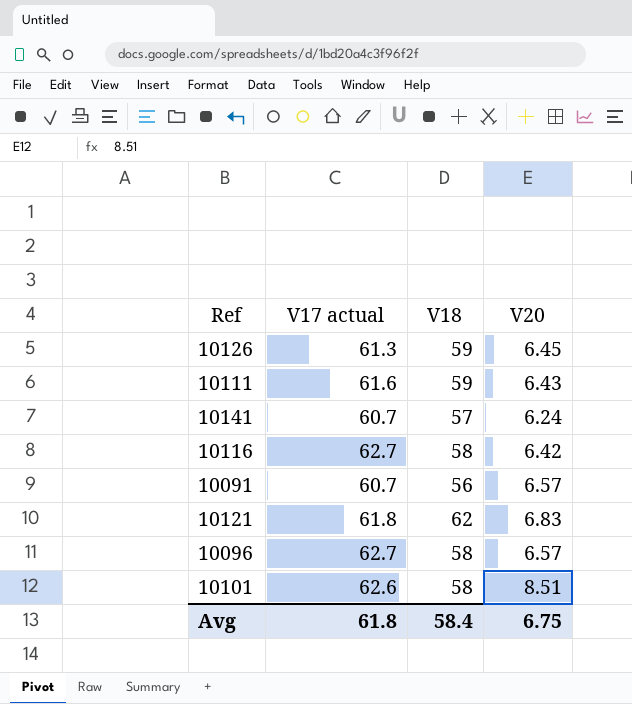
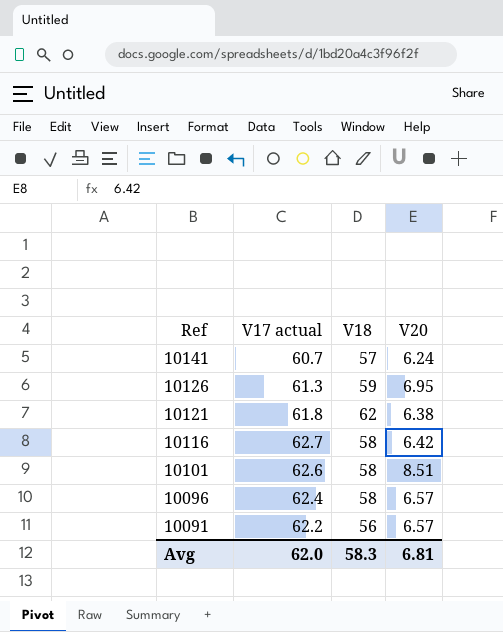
row order: none -> Ref descending
row 10111: 61.6 | 59 | 6.43 -> none
10126 | V20: 6.45 -> 6.95
10121 | V20: 6.83 -> 6.38
10096 | V17 actual: 62.7 -> 62.4
10091 | V17 actual: 60.7 -> 62.2
Avg | V17 actual: 61.8 -> 62.0
Avg | V18: 58.4 -> 58.3
Avg | V20: 6.75 -> 6.81

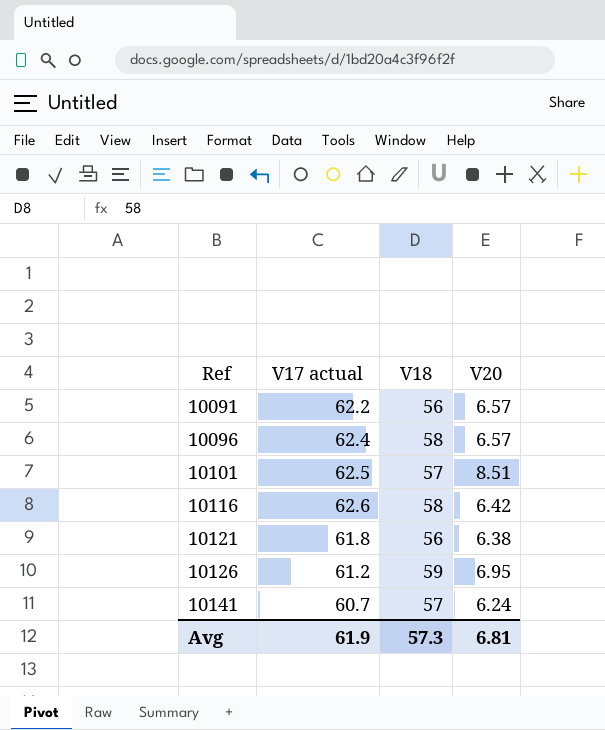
row order: Ref descending -> Ref ascending
10101 | V17 actual: 62.6 -> 62.5
10101 | V18: 58 -> 57
10116 | V17 actual: 62.7 -> 62.6
10121 | V18: 62 -> 56
10126 | V17 actual: 61.3 -> 61.2
Avg | V17 actual: 62.0 -> 61.9
Avg | V18: 58.3 -> 57.3

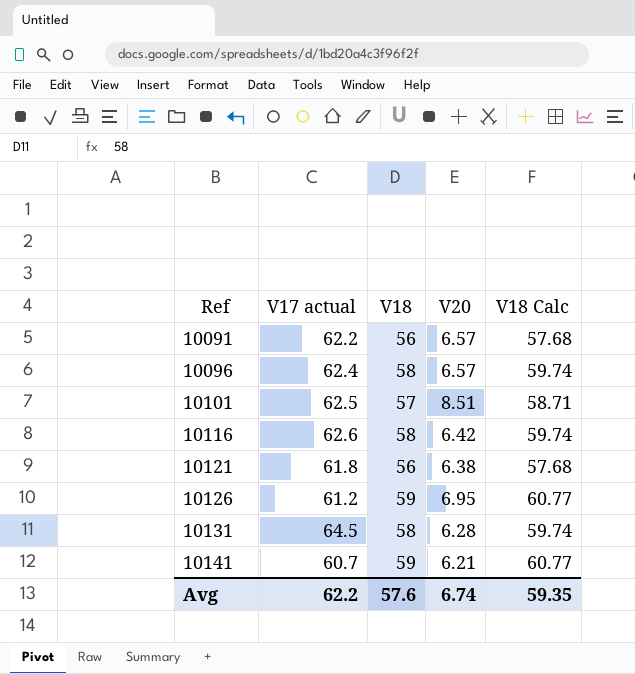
column V18 Calc | formula: none -> [V18] * 1.03
row 10131: none -> 64.5 | 58 | 6.28 | 59.74
10141 | V18: 57 -> 59
10141 | V20: 6.24 -> 6.21
Avg | V17 actual: 61.9 -> 62.2
Avg | V18: 57.3 -> 57.6
Avg | V20: 6.81 -> 6.74

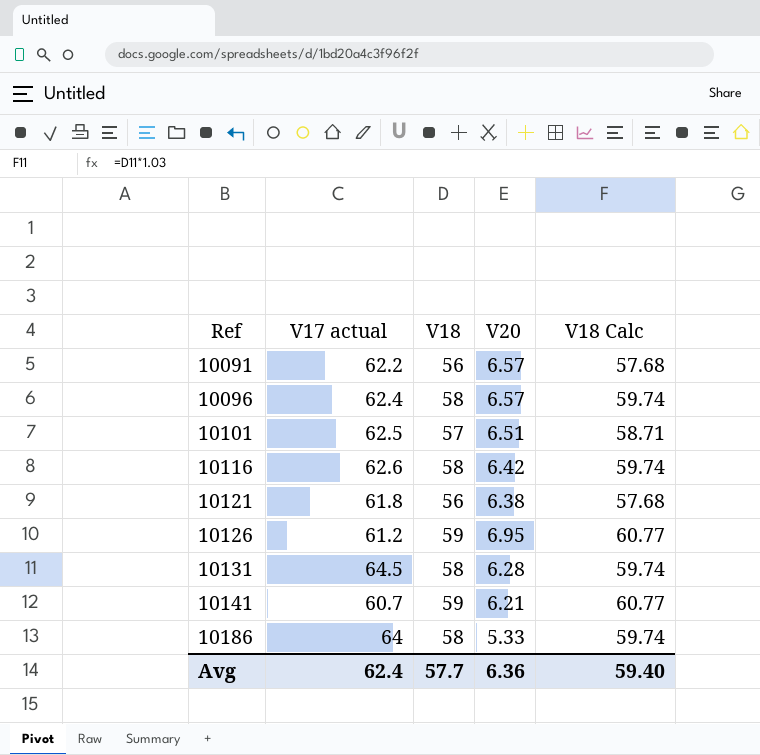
10101 | V20: 8.51 -> 6.51
row 10186: none -> 64 | 58 | 5.33 | 59.74
Avg | V17 actual: 62.2 -> 62.4
Avg | V18: 57.6 -> 57.7
Avg | V20: 6.74 -> 6.36
Avg | V18 Calc: 59.35 -> 59.40

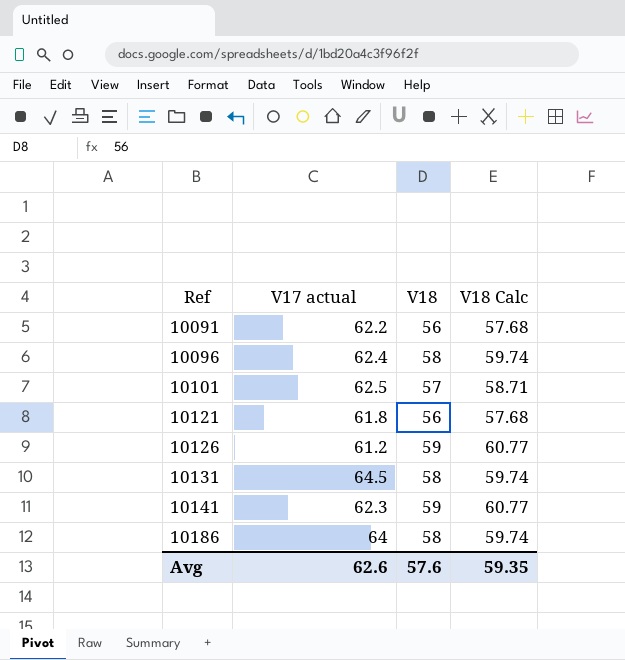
column V20 | position: 4 -> none
row 10116: 62.6 | 58 | 6.42 | 59.74 -> none
10141 | V17 actual: 60.7 -> 62.3
Avg | V17 actual: 62.4 -> 62.6
Avg | V18: 57.7 -> 57.6
Avg | V18 Calc: 59.40 -> 59.35

